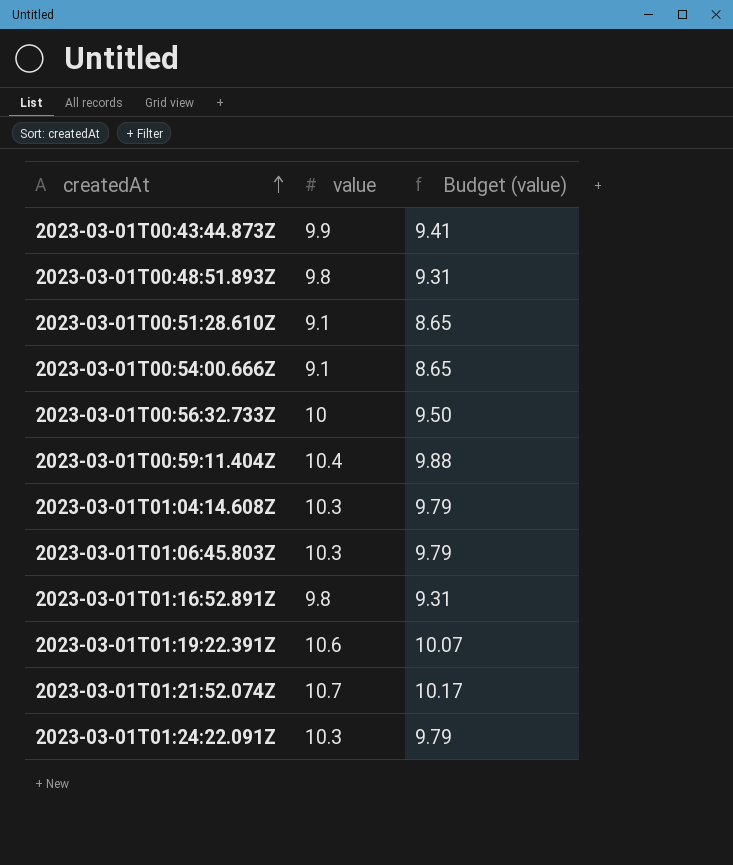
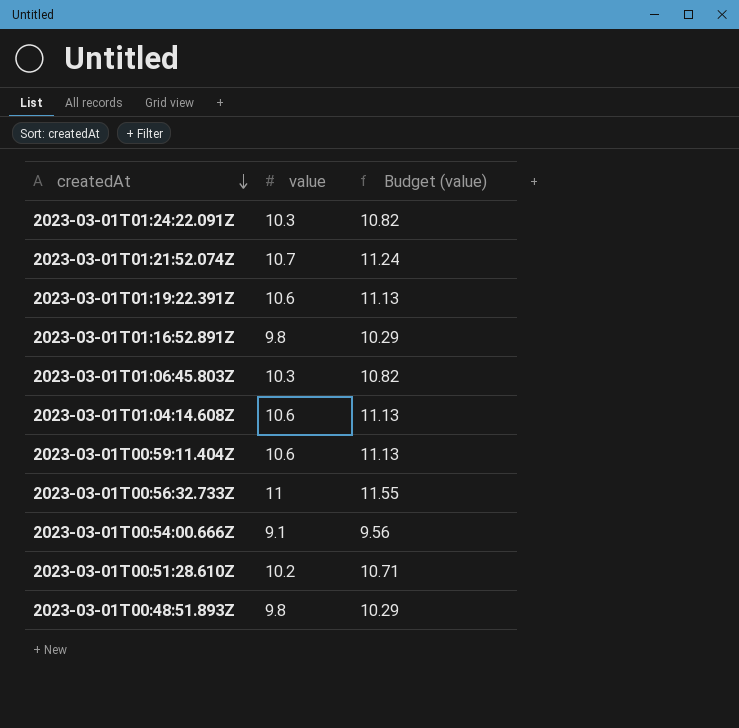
row order: createdAt ascending -> createdAt descending
column Budget (value) | formula: [value] * 0.95 -> [value] * 1.05
row 2023-03-01T00:43:44.873Z: 9.9 | 9.41 -> none
2023-03-01T01:04:14.608Z | value: 10.3 -> 10.6
2023-03-01T00:59:11.404Z | value: 10.4 -> 10.6
2023-03-01T00:56:32.733Z | value: 10 -> 11
2023-03-01T00:51:28.610Z | value: 9.1 -> 10.2

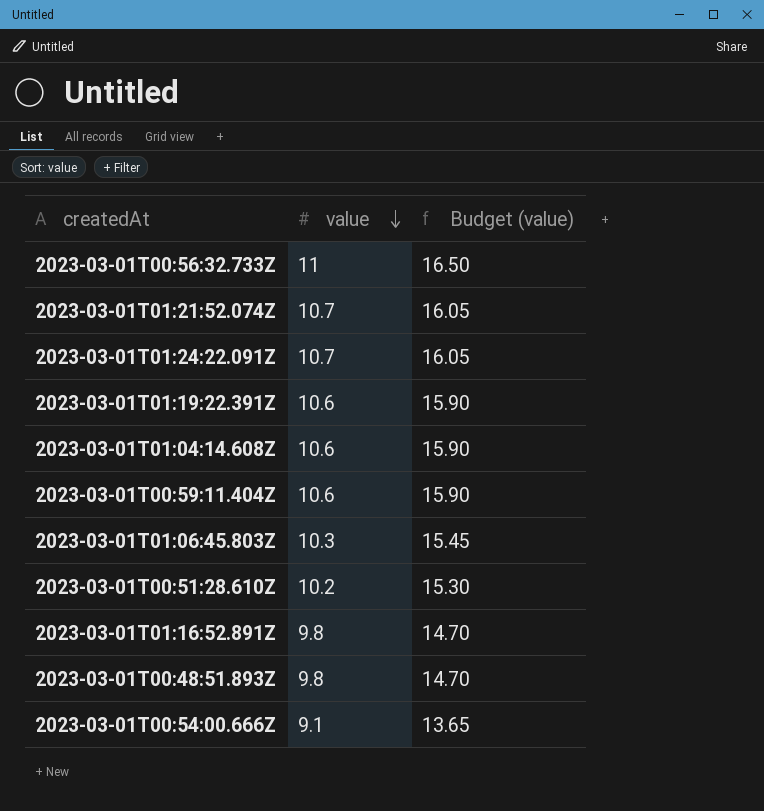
row order: createdAt descending -> value descending
column Budget (value) | formula: [value] * 1.05 -> [value] * 1.5
2023-03-01T01:24:22.091Z | value: 10.3 -> 10.7

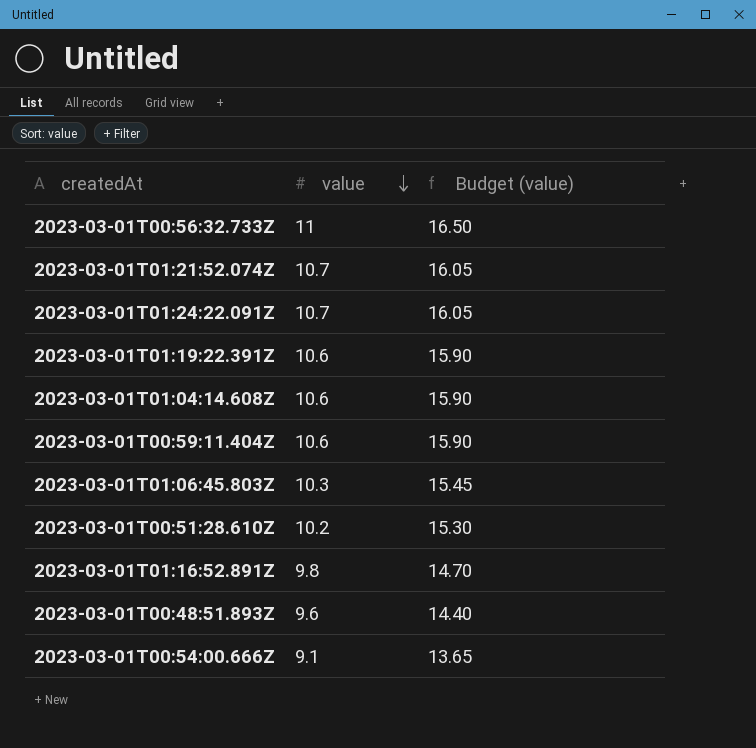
2023-03-01T00:48:51.893Z | value: 9.8 -> 9.6
2023-03-01T00:48:51.893Z | Budget (value): 14.70 -> 14.40

